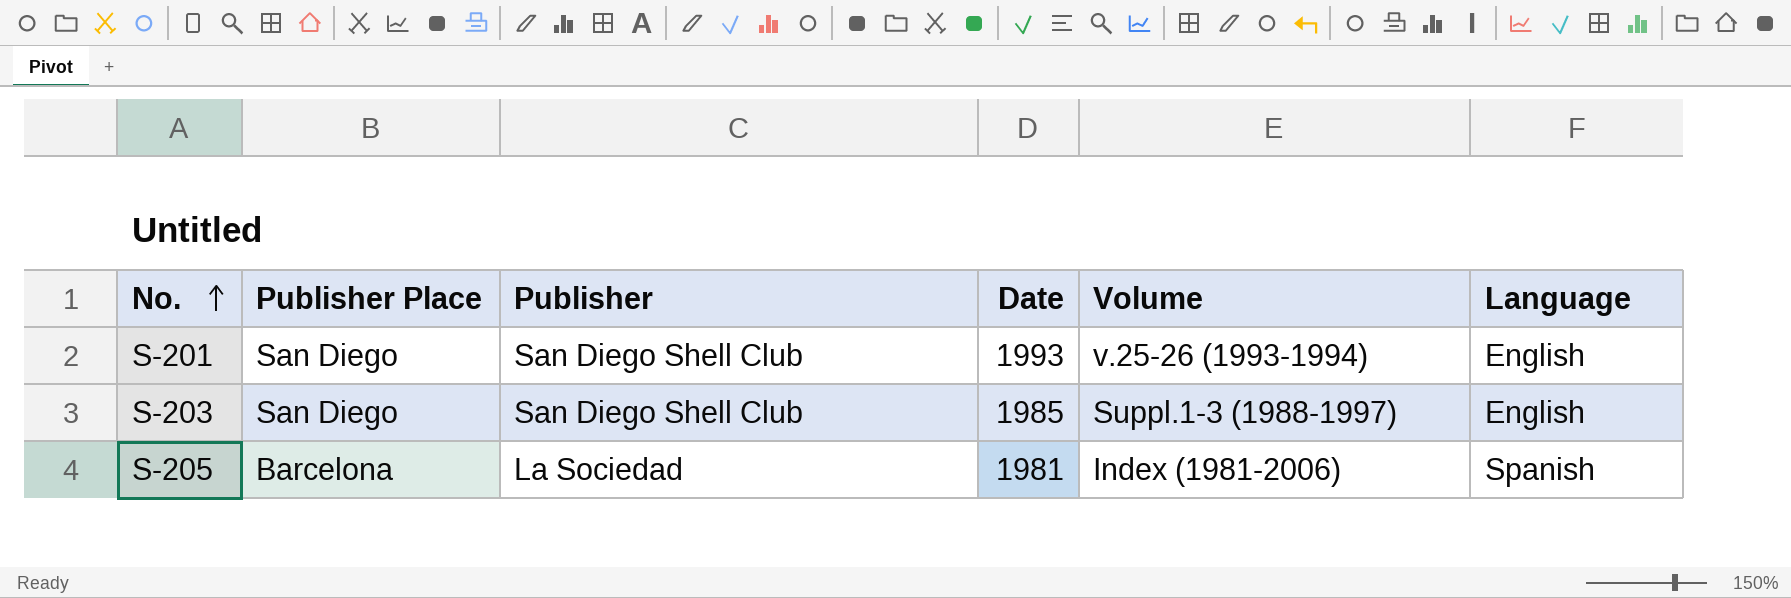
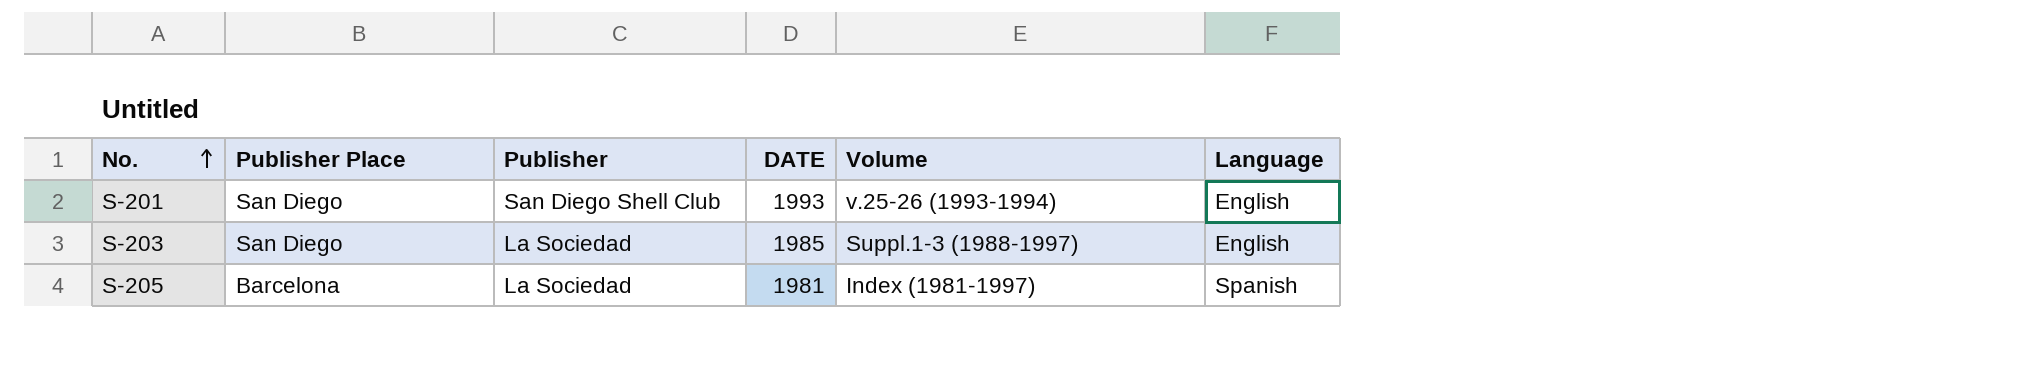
column name: Date -> DATE
S-203 | Publisher: San Diego Shell Club -> La Sociedad
S-205 | Volume: Index (1981-2006) -> Index (1981-1997)

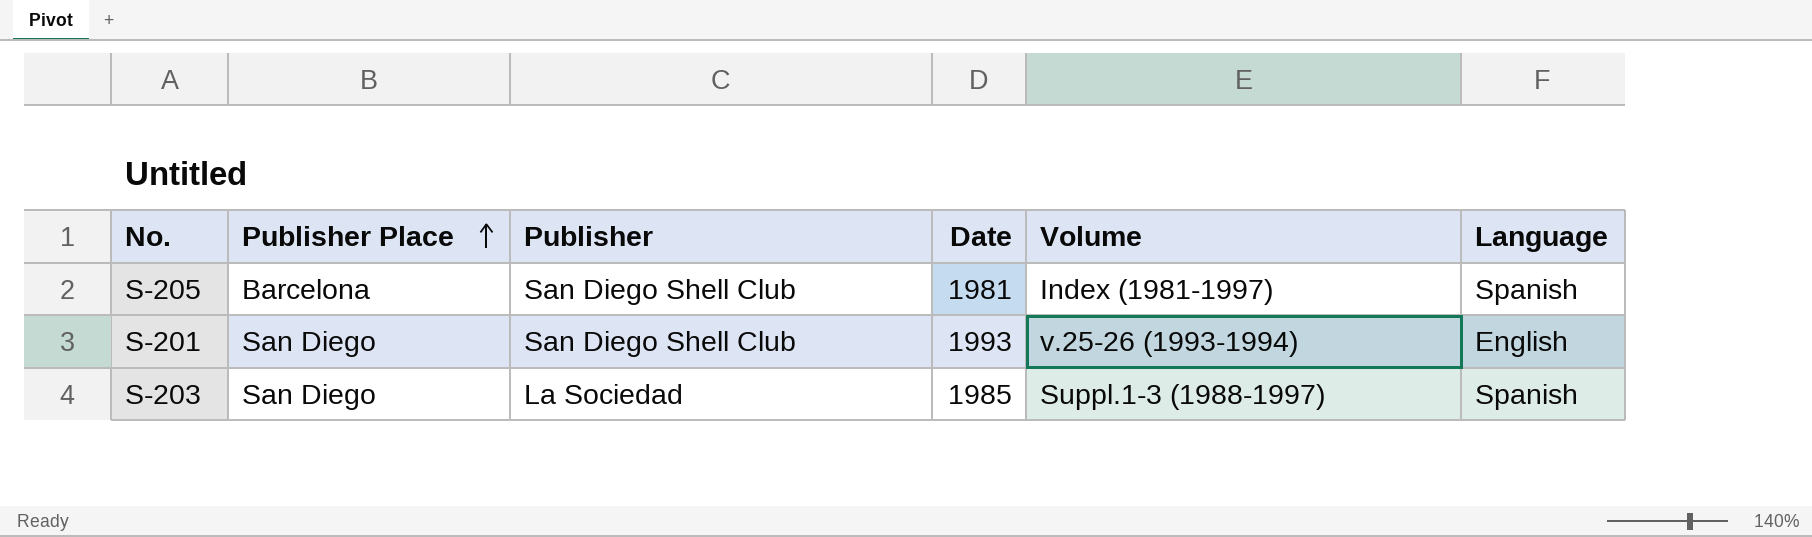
row order: No. ascending -> Publisher Place ascending
column name: DATE -> Date
S-205 | Publisher: La Sociedad -> San Diego Shell Club
S-203 | Language: English -> Spanish

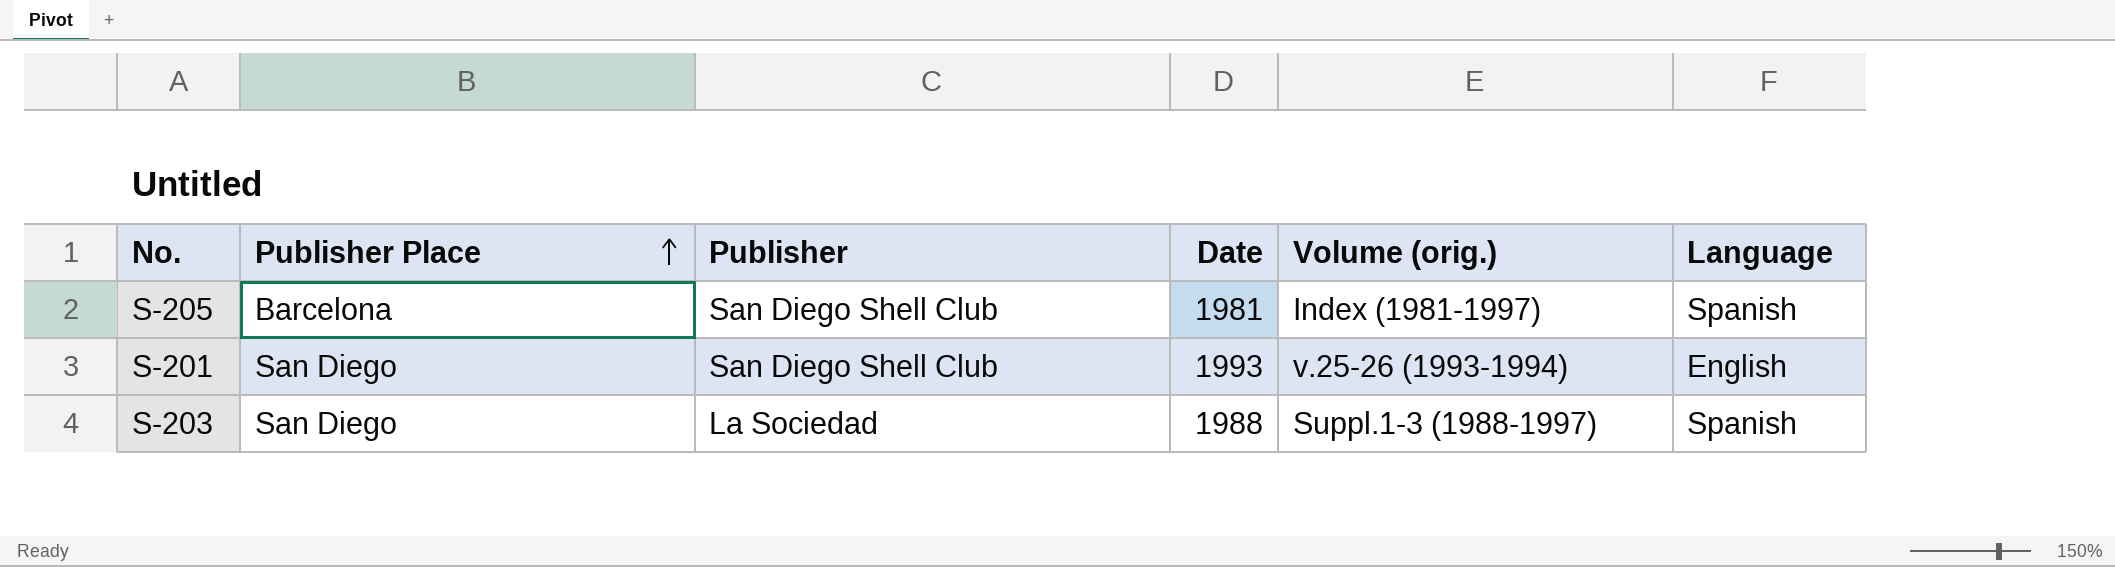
column name: Volume -> Volume (orig.)
S-203 | Date: 1985 -> 1988

